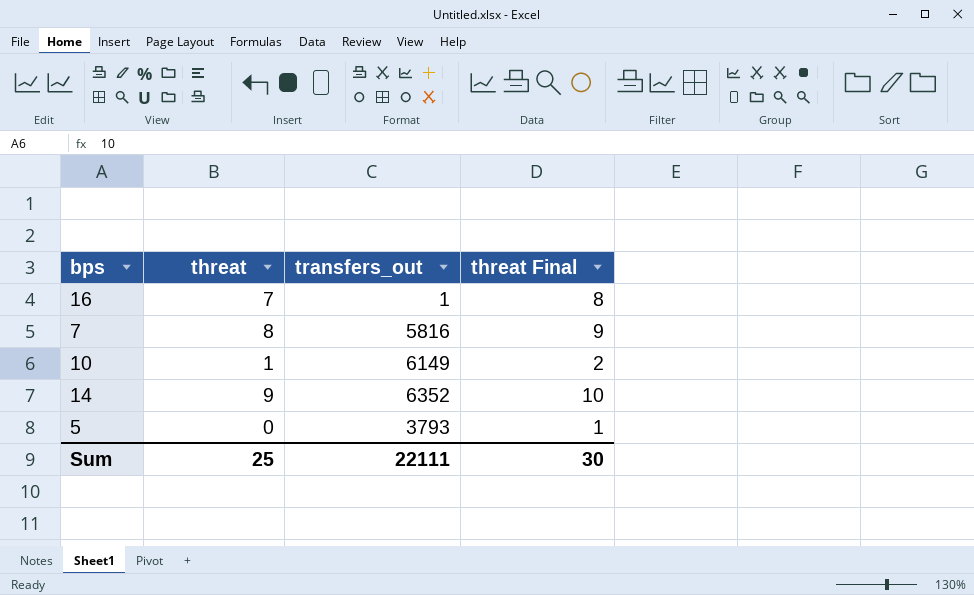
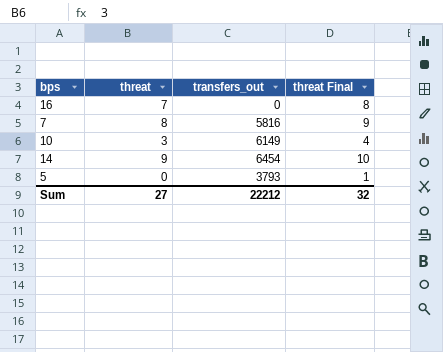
16 | transfers_out: 1 -> 0
10 | threat: 1 -> 3
10 | threat Final: 2 -> 4
14 | transfers_out: 6352 -> 6454
Sum | threat: 25 -> 27
Sum | transfers_out: 22111 -> 22212
Sum | threat Final: 30 -> 32

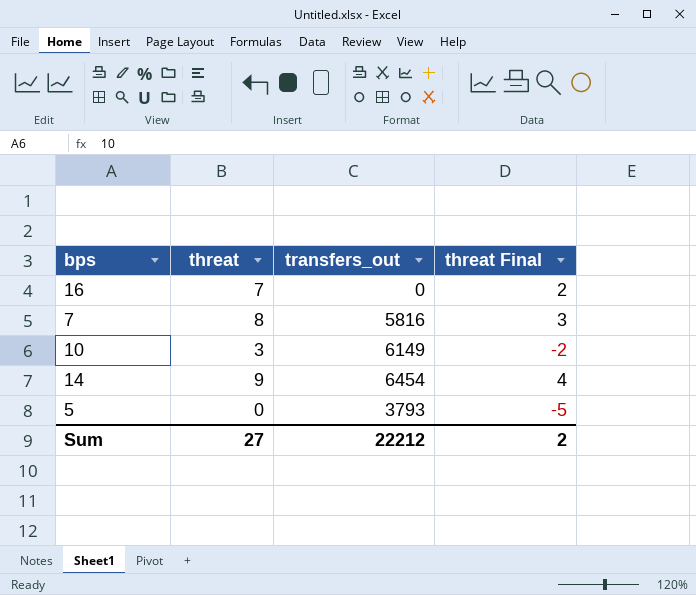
column threat Final | formula: [threat] + 1 -> [threat] - 5
Sum | threat Final: 32 -> 2

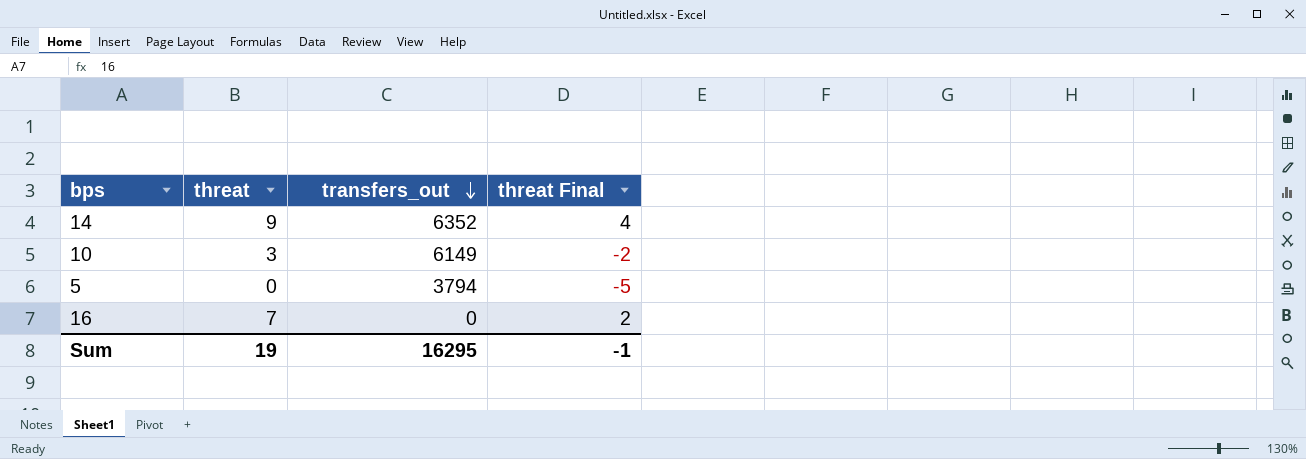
row order: none -> transfers_out descending
row 7: 8 | 5816 | 3 -> none
14 | transfers_out: 6454 -> 6352
5 | transfers_out: 3793 -> 3794
Sum | threat: 27 -> 19
Sum | transfers_out: 22212 -> 16295
Sum | threat Final: 2 -> -1

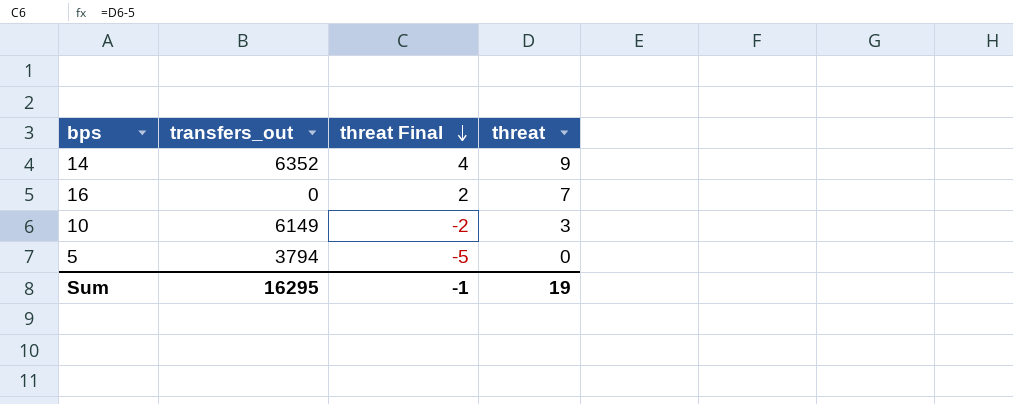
row order: transfers_out descending -> threat Final descending
column threat | position: 2 -> 4

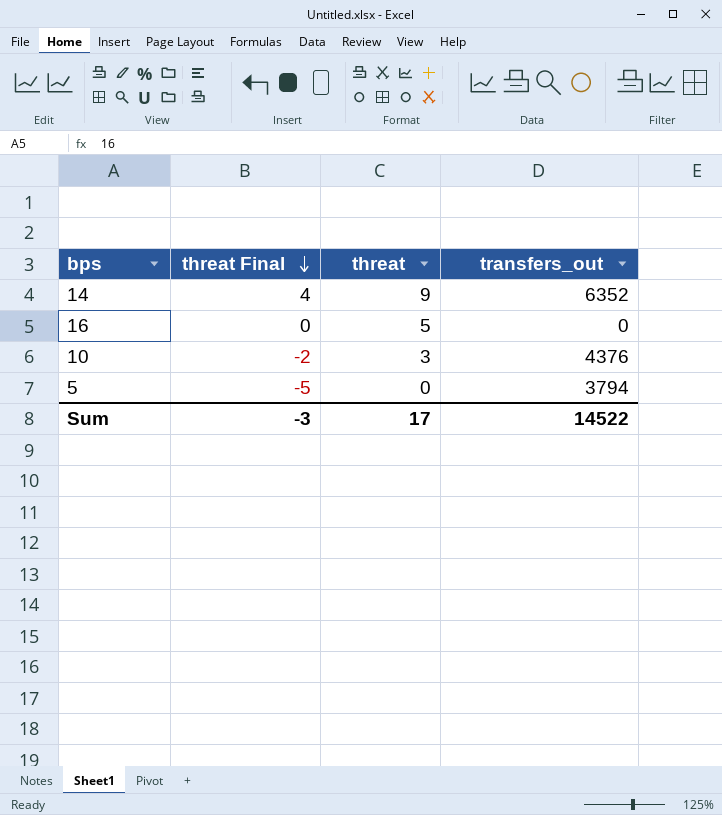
column transfers_out | position: 2 -> 4
16 | threat Final: 2 -> 0
16 | threat: 7 -> 5
10 | transfers_out: 6149 -> 4376
Sum | threat Final: -1 -> -3
Sum | threat: 19 -> 17
Sum | transfers_out: 16295 -> 14522

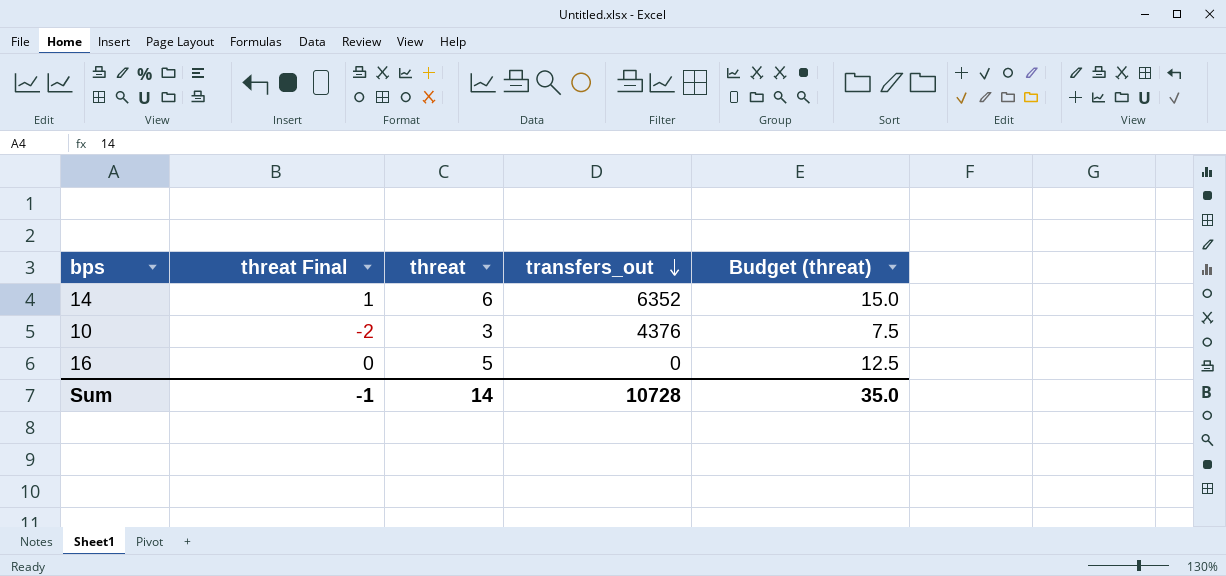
row order: threat Final descending -> transfers_out descending
column Budget (threat) | formula: none -> [threat] * 2.5
row 5: -5 | 0 | 3794 -> none
14 | threat Final: 4 -> 1
14 | threat: 9 -> 6
Sum | threat Final: -3 -> -1
Sum | threat: 17 -> 14
Sum | transfers_out: 14522 -> 10728

